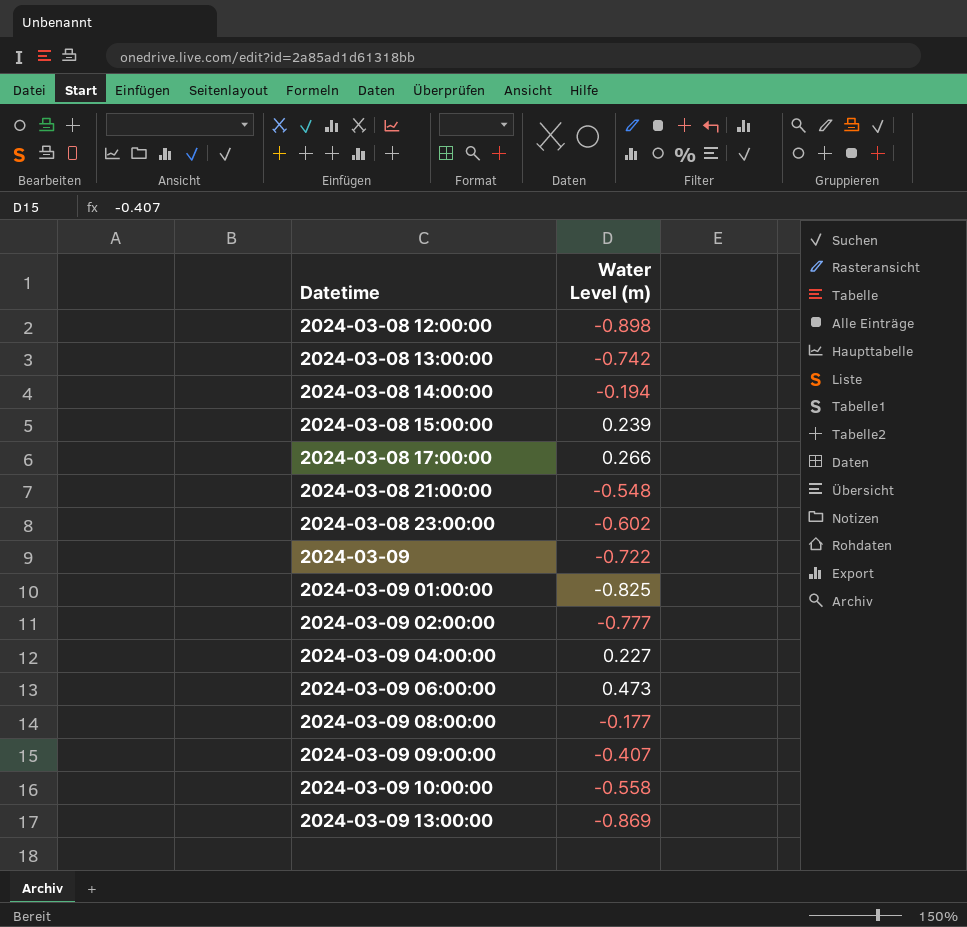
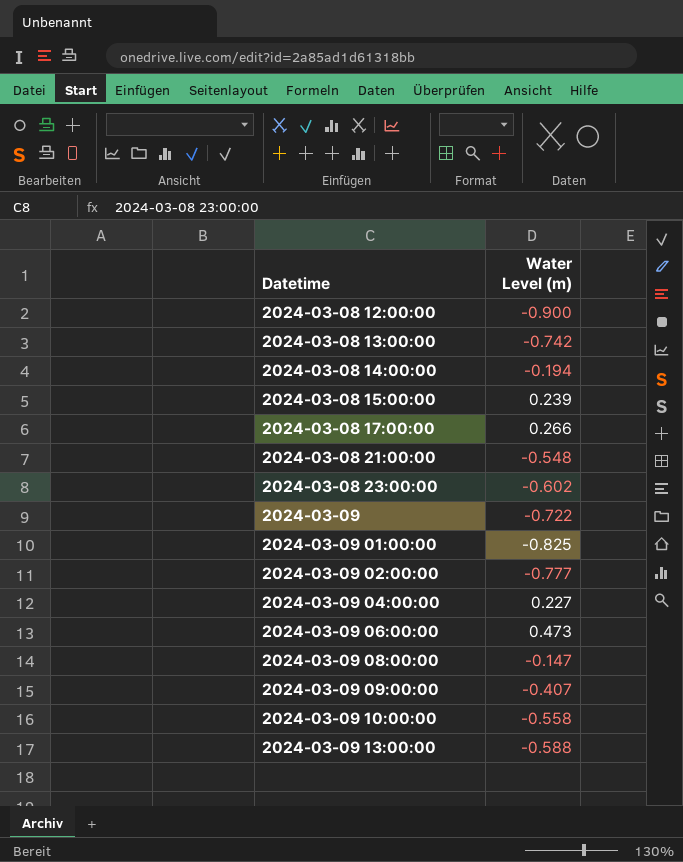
2024-03-08 12:00:00 | Water Level (m): -0.898 -> -0.900
2024-03-09 08:00:00 | Water Level (m): -0.177 -> -0.147
2024-03-09 13:00:00 | Water Level (m): -0.869 -> -0.588

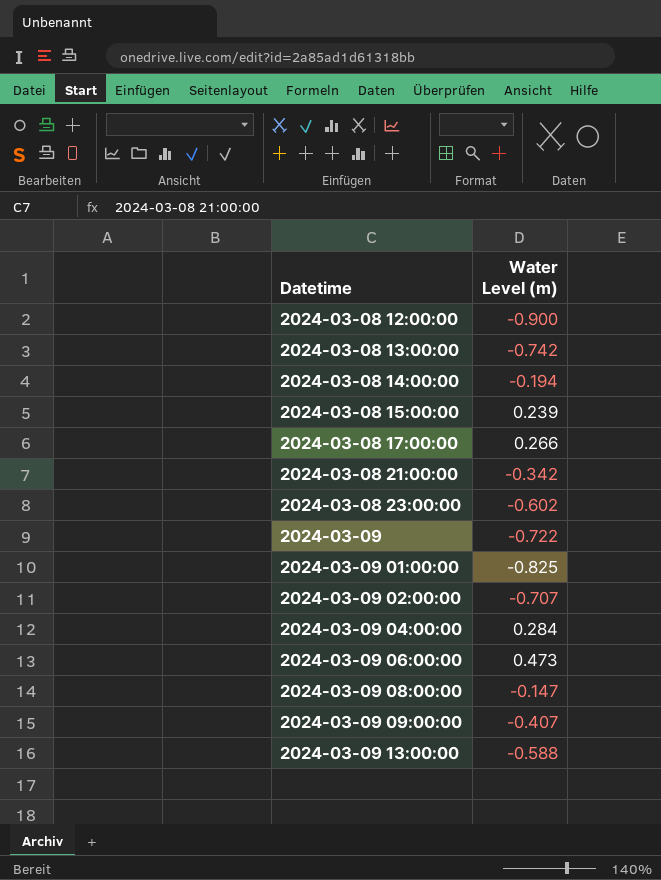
row 2024-03-09 10:00:00: -0.558 -> none
2024-03-08 21:00:00 | Water Level (m): -0.548 -> -0.342
2024-03-09 02:00:00 | Water Level (m): -0.777 -> -0.707
2024-03-09 04:00:00 | Water Level (m): 0.227 -> 0.284

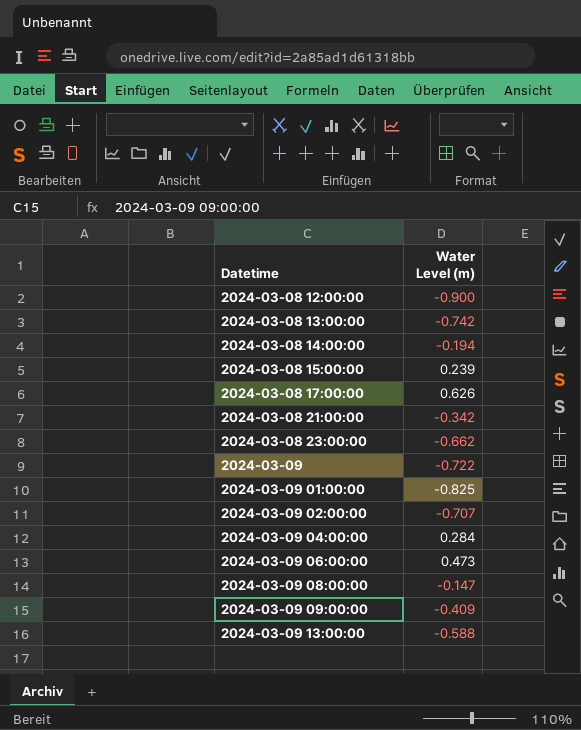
2024-03-08 17:00:00 | Water Level (m): 0.266 -> 0.626
2024-03-08 23:00:00 | Water Level (m): -0.602 -> -0.662
2024-03-09 09:00:00 | Water Level (m): -0.407 -> -0.409

